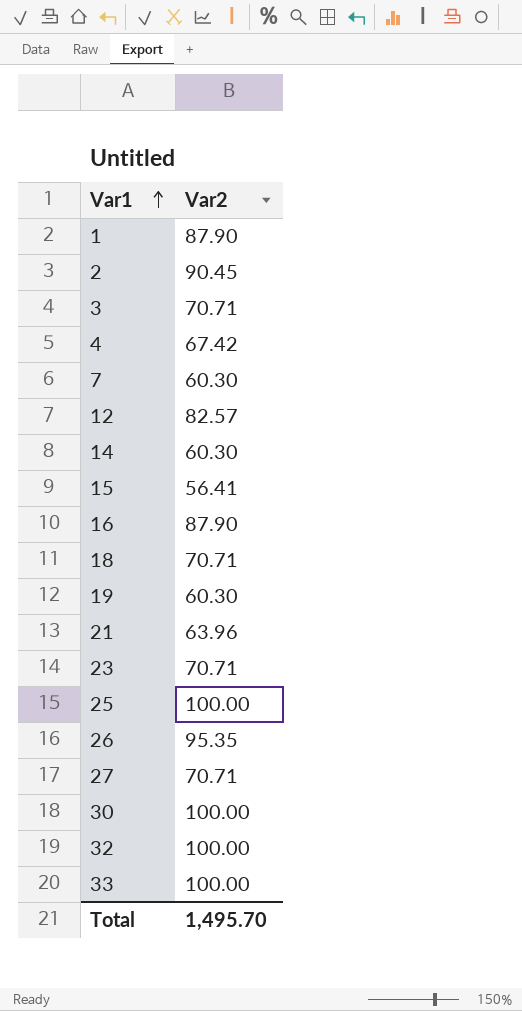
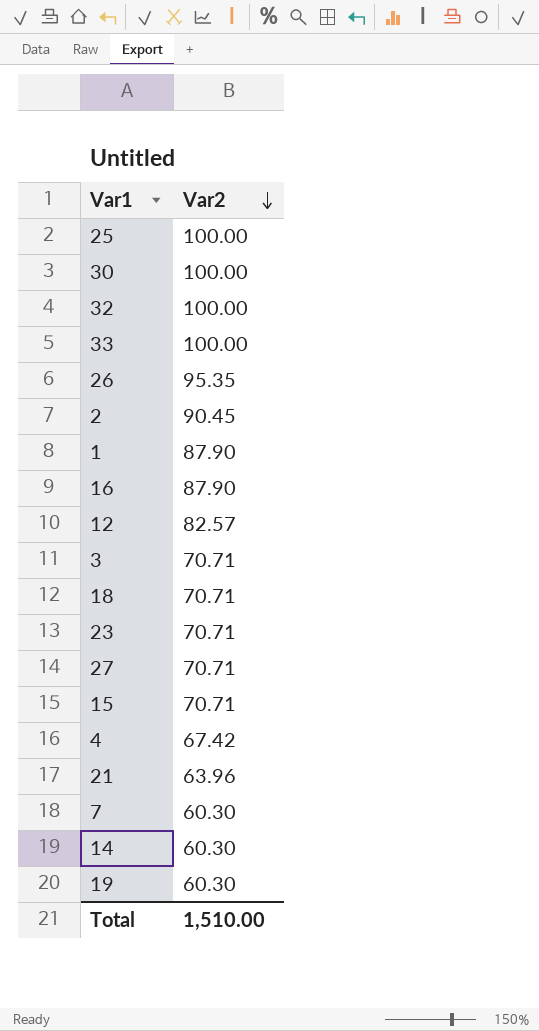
row order: Var1 ascending -> Var2 descending
15 | Var2: 56.41 -> 70.71
Total | Var2: 1,495.70 -> 1,510.00

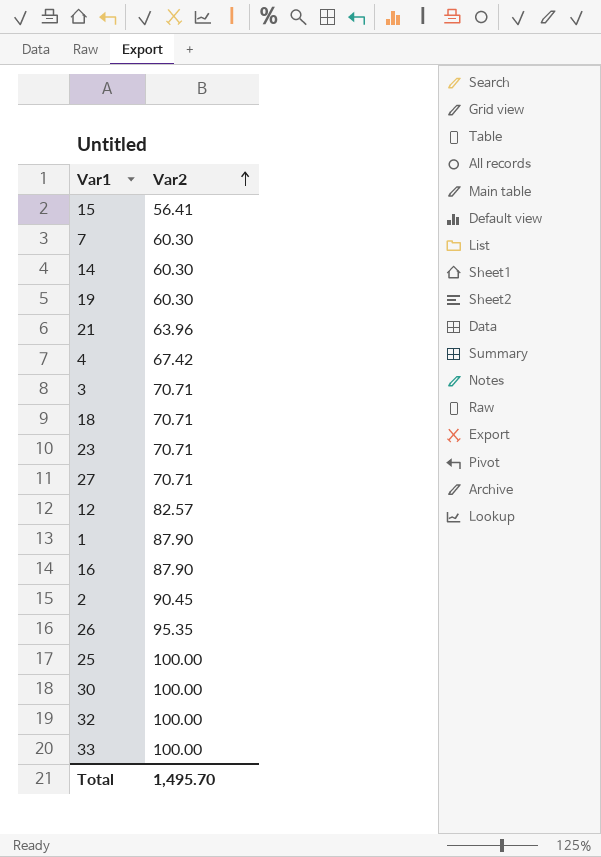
row order: Var2 descending -> Var2 ascending
15 | Var2: 70.71 -> 56.41
Total | Var2: 1,510.00 -> 1,495.70

